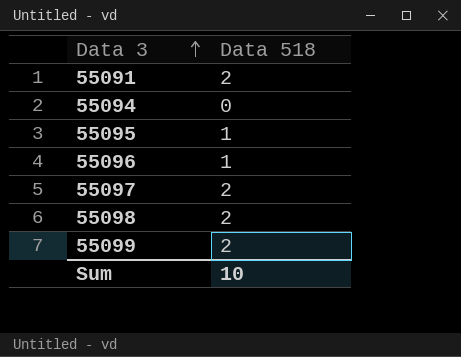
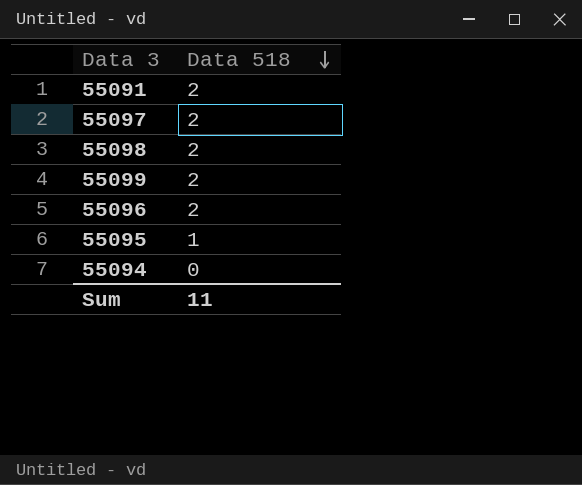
row order: Data 3 ascending -> Data 518 descending
55096 | Data 518: 1 -> 2
Sum | Data 518: 10 -> 11

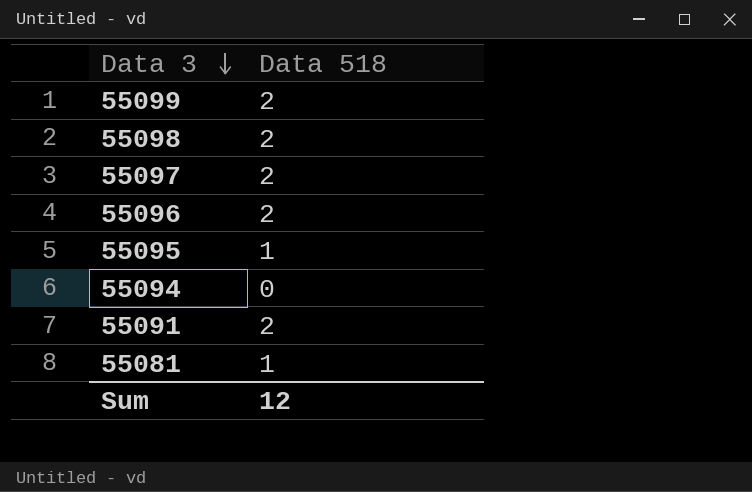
row order: Data 518 descending -> Data 3 descending
row 55081: none -> 1
Sum | Data 518: 11 -> 12

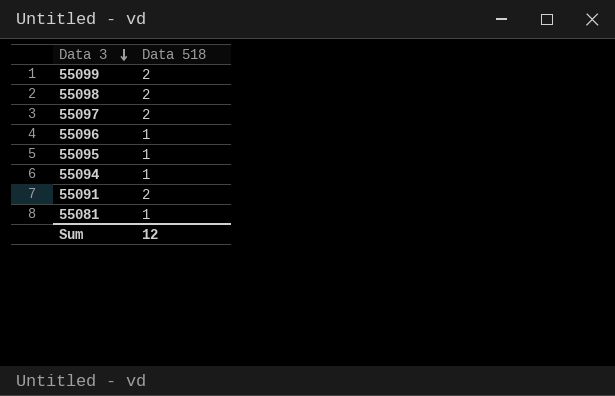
55096 | Data 518: 2 -> 1
55094 | Data 518: 0 -> 1

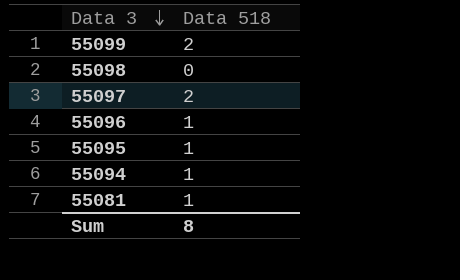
row 55091: 2 -> none
55098 | Data 518: 2 -> 0
Sum | Data 518: 12 -> 8

